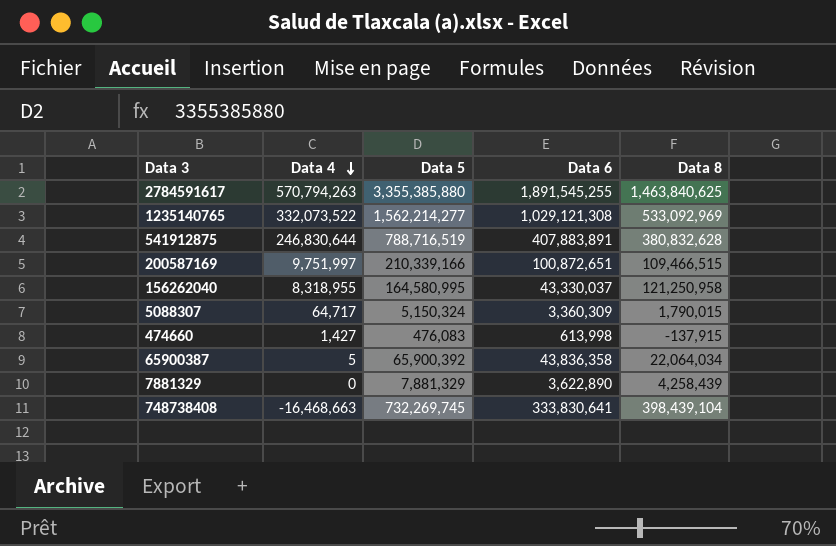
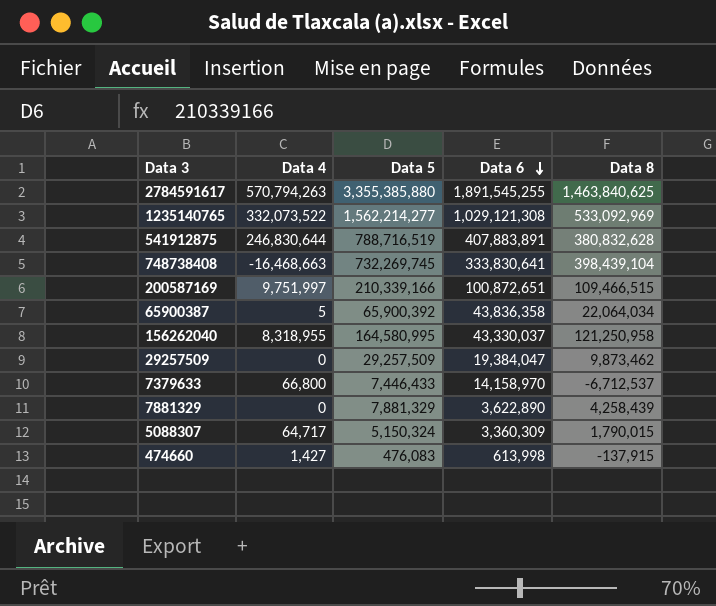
row order: Data 4 descending -> Data 6 descending
row 29257509: none -> 0 | 29,257,509 | 19,384,047 | 9,873,462
row 7379633: none -> 66,800 | 7,446,433 | 14,158,970 | -6,712,537

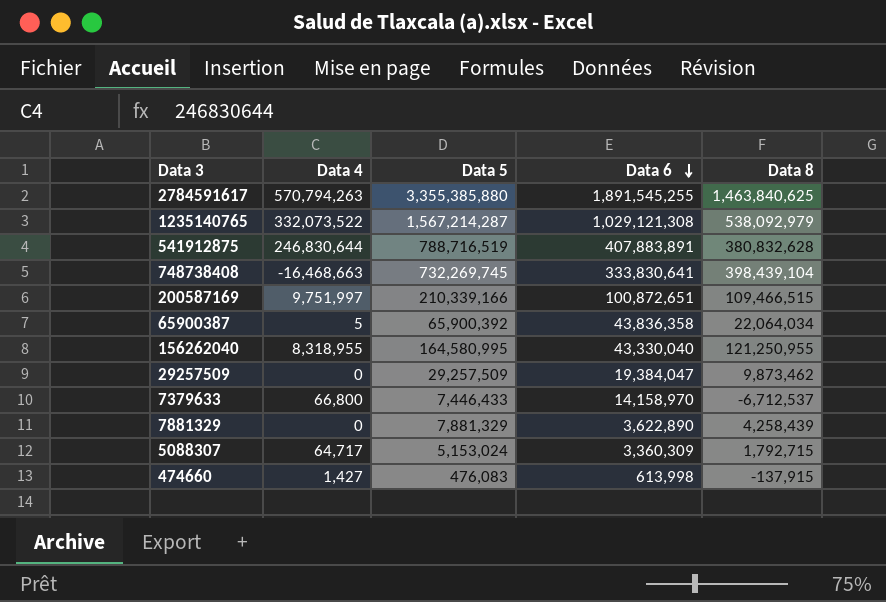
1235140765 | Data 5: 1,562,214,277 -> 1,567,214,287
1235140765 | Data 8: 533,092,969 -> 538,092,979
156262040 | Data 6: 43,330,037 -> 43,330,040
156262040 | Data 8: 121,250,958 -> 121,250,955
5088307 | Data 5: 5,150,324 -> 5,153,024
5088307 | Data 8: 1,790,015 -> 1,792,715

